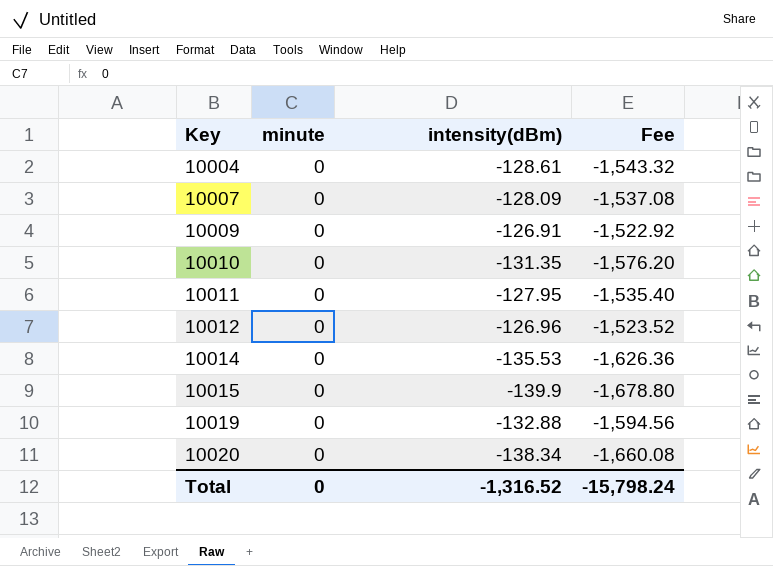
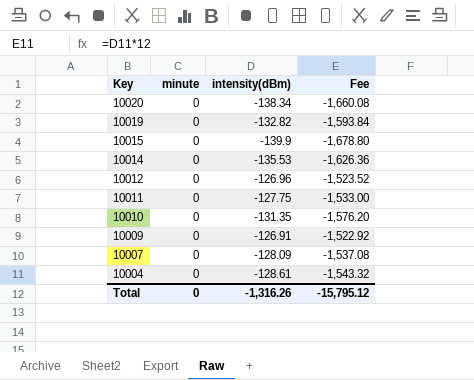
row order: Key ascending -> Key descending
10019 | intensity(dBm): -132.88 -> -132.82
10019 | Fee: -1,594.56 -> -1,593.84
10011 | intensity(dBm): -127.95 -> -127.75
10011 | Fee: -1,535.40 -> -1,533.00
Total | intensity(dBm): -1,316.52 -> -1,316.26
Total | Fee: -15,798.24 -> -15,795.12

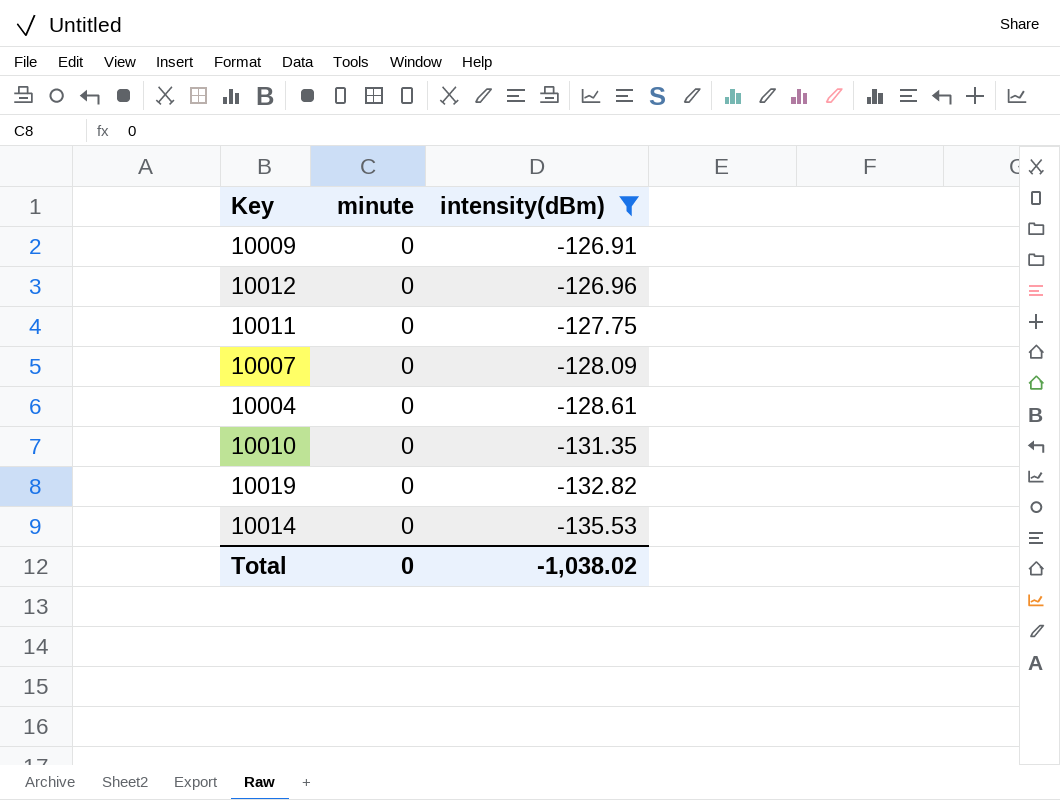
filter: none -> intensity(dBm) >= -135.53
row order: Key descending -> intensity(dBm) descending
column Fee | formula: [intensity(dBm)] * 12 -> none
Total | intensity(dBm): -1,316.26 -> -1,038.02

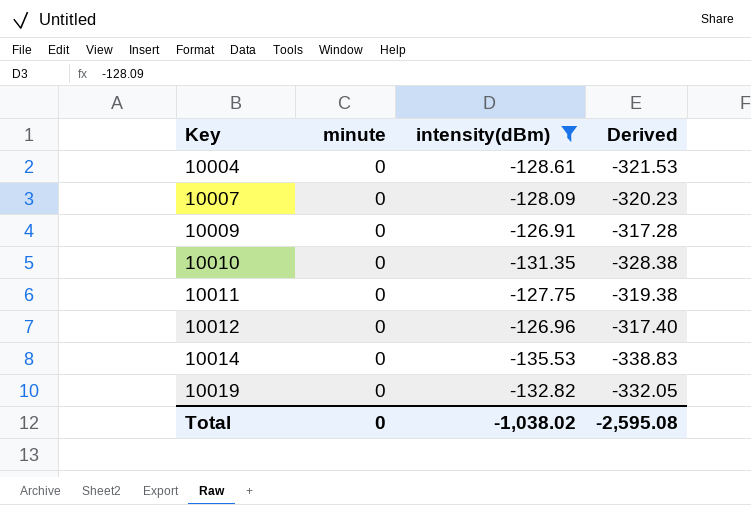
row order: intensity(dBm) descending -> Key ascending
column Derived | formula: none -> [intensity(dBm)] * 2.5

